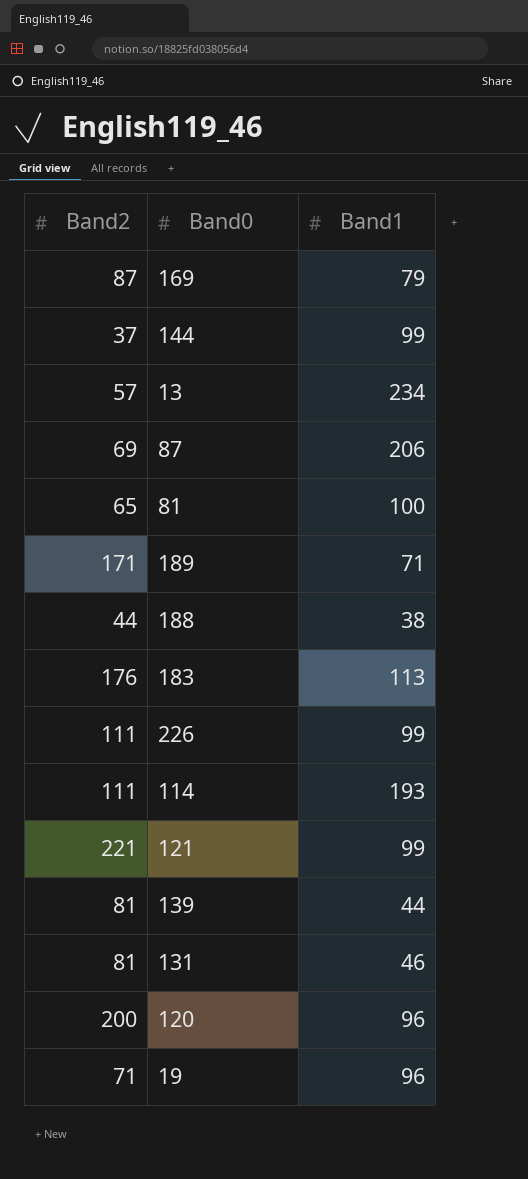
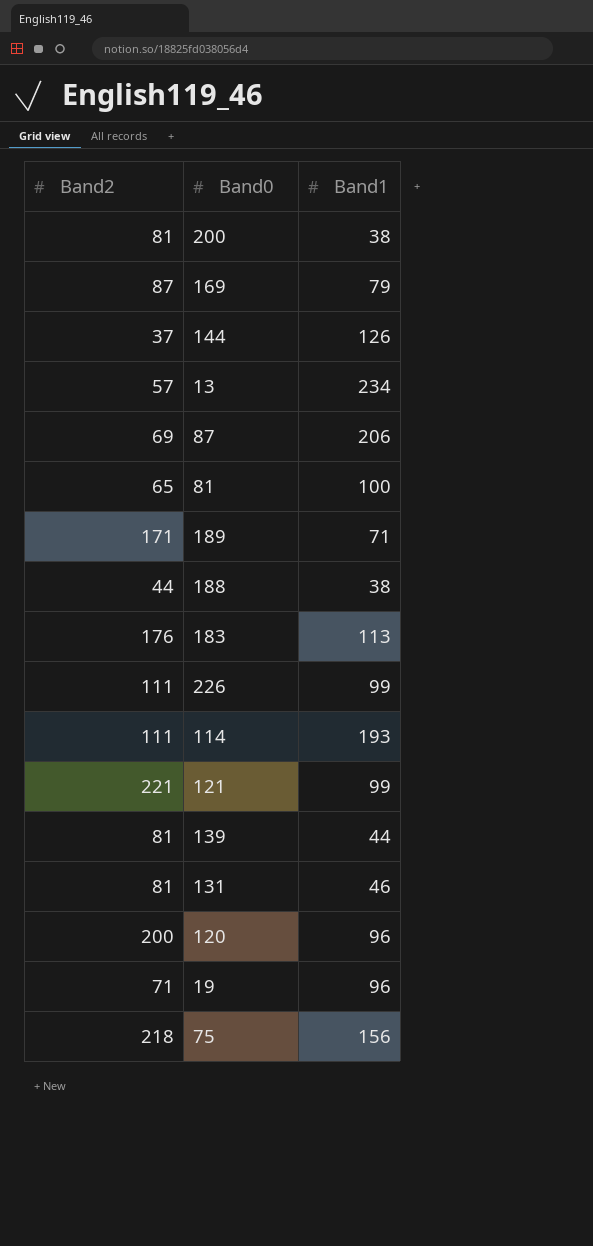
row 200: none -> 81 | 38
144 | Band1: 99 -> 126
row 75: none -> 218 | 156

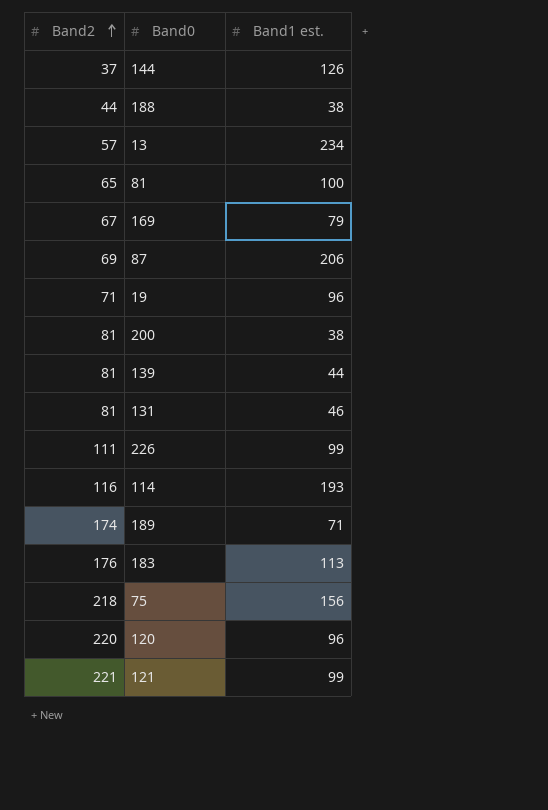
row order: none -> Band2 ascending
column name: Band1 -> Band1 est.
169 | Band2: 87 -> 67
114 | Band2: 111 -> 116
189 | Band2: 171 -> 174
120 | Band2: 200 -> 220

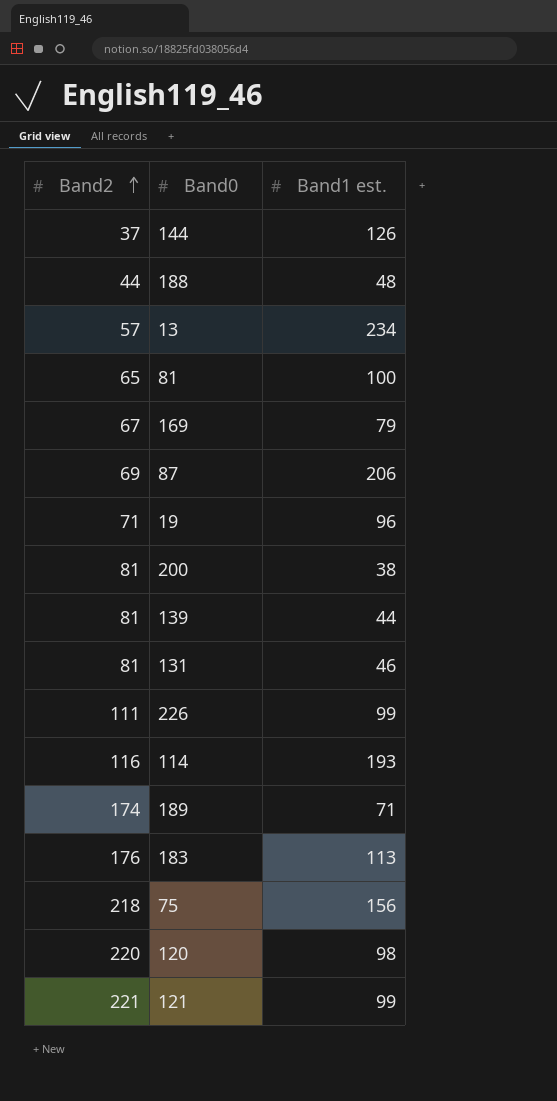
188 | Band1 est.: 38 -> 48
120 | Band1 est.: 96 -> 98

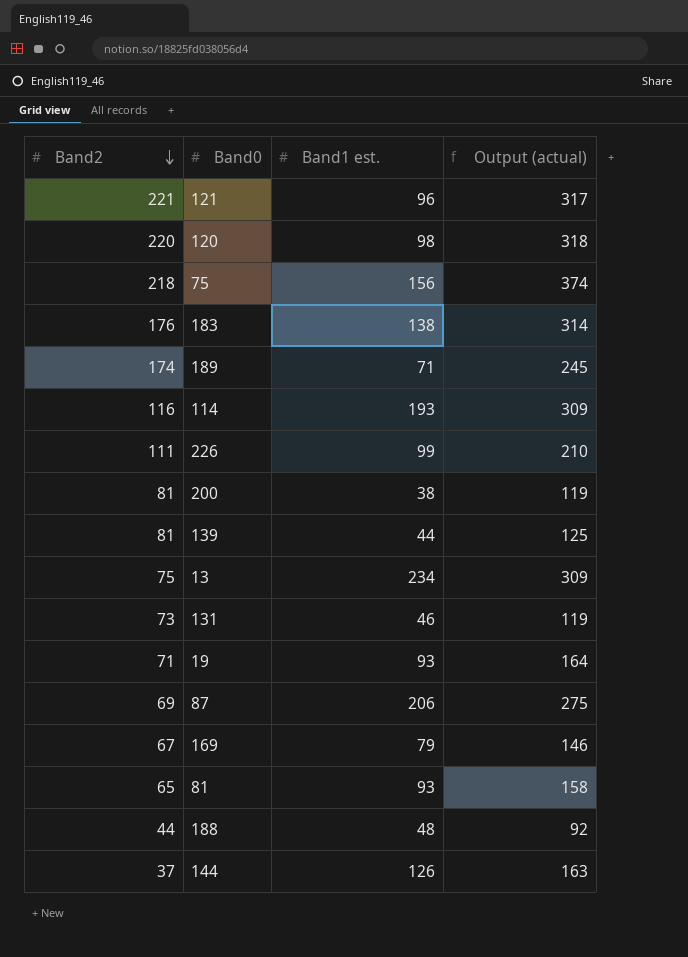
row order: Band2 ascending -> Band2 descending
column Output (actual) | formula: none -> [Band2] + [Band1 est.]
121 | Band1 est.: 99 -> 96
183 | Band1 est.: 113 -> 138
13 | Band2: 57 -> 75
131 | Band2: 81 -> 73
19 | Band1 est.: 96 -> 93
81 | Band1 est.: 100 -> 93

